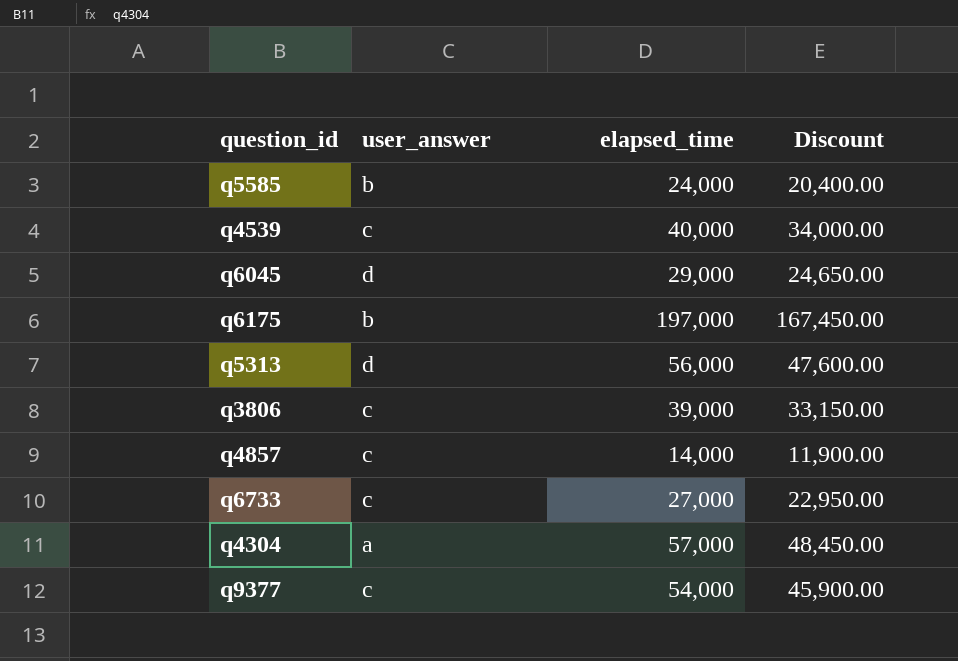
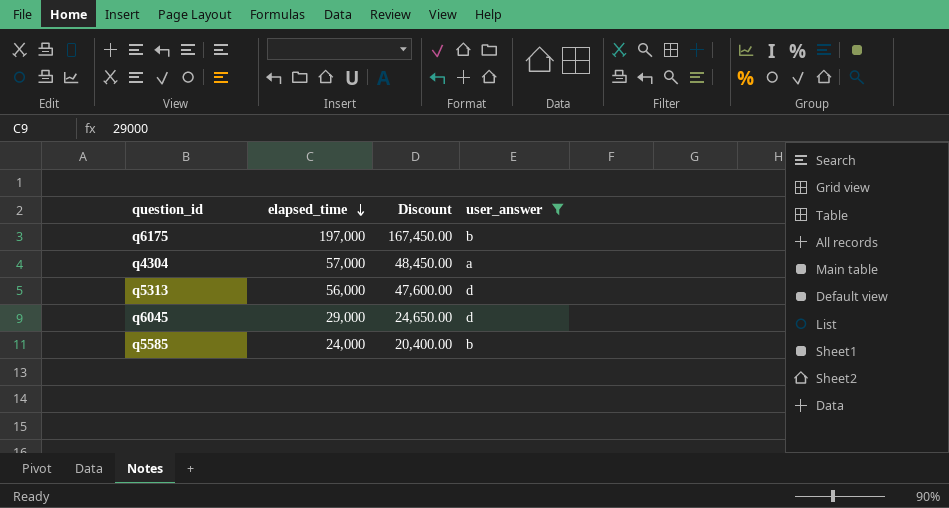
filter: none -> user_answer != c
row order: none -> elapsed_time descending
column user_answer | position: 2 -> 4

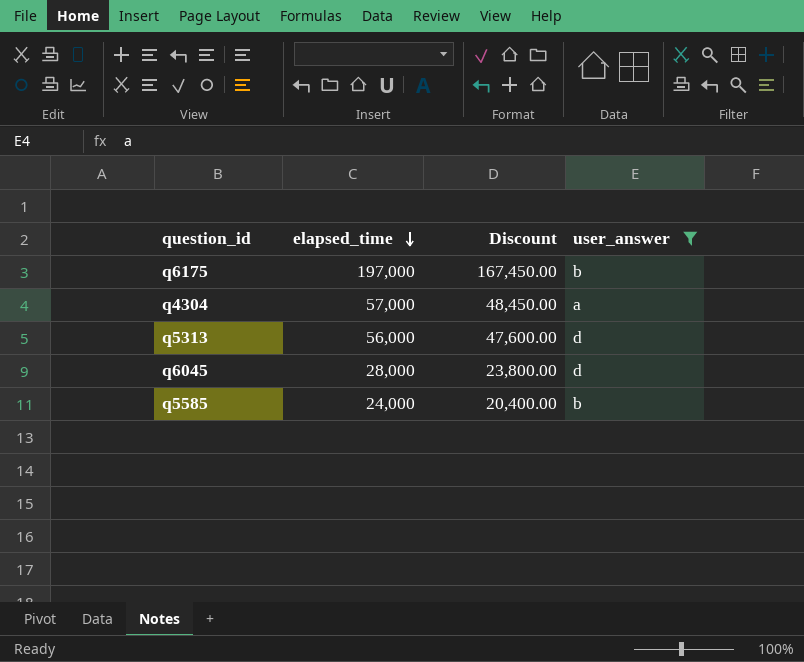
q6045 | elapsed_time: 29,000 -> 28,000
q6045 | Discount: 24,650.00 -> 23,800.00

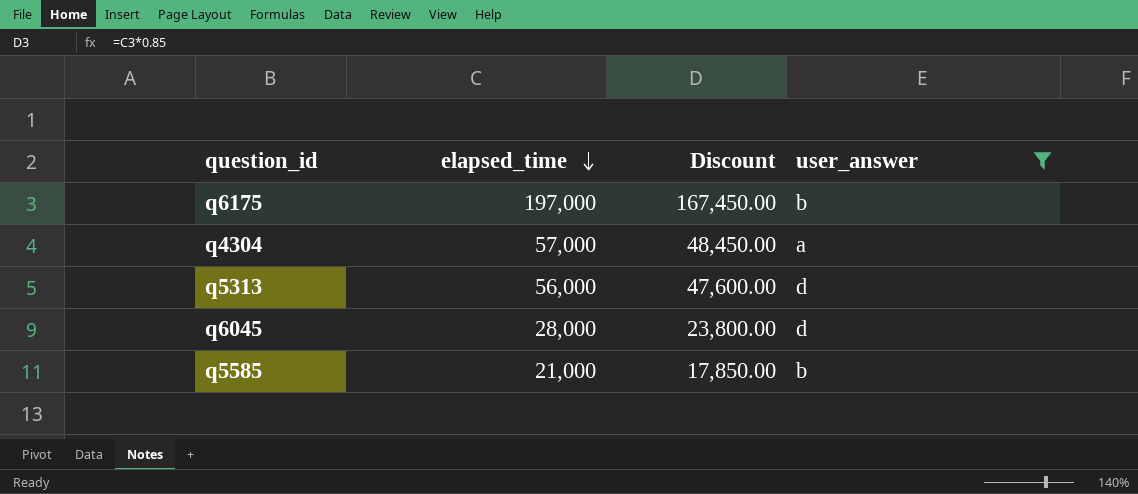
q5585 | elapsed_time: 24,000 -> 21,000
q5585 | Discount: 20,400.00 -> 17,850.00

